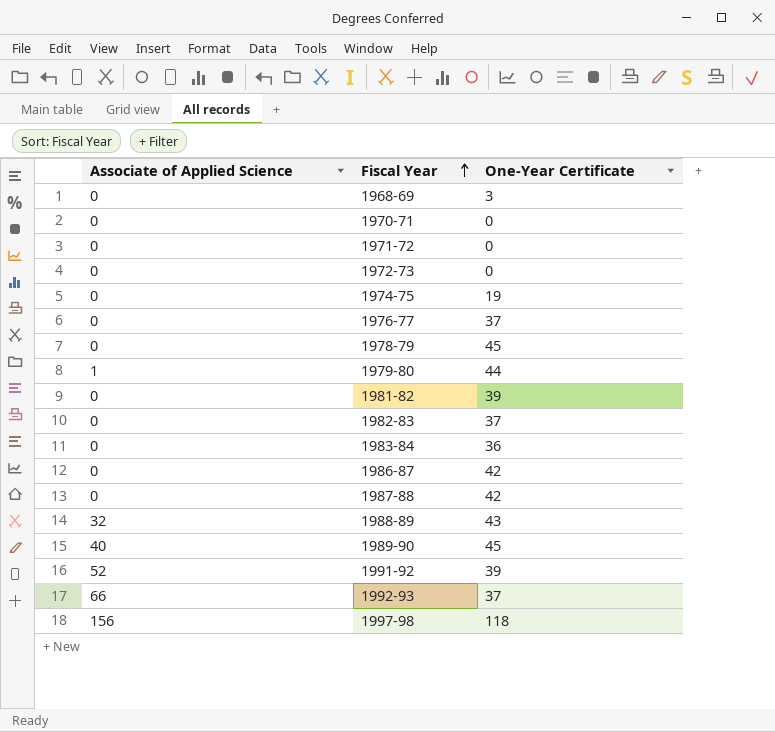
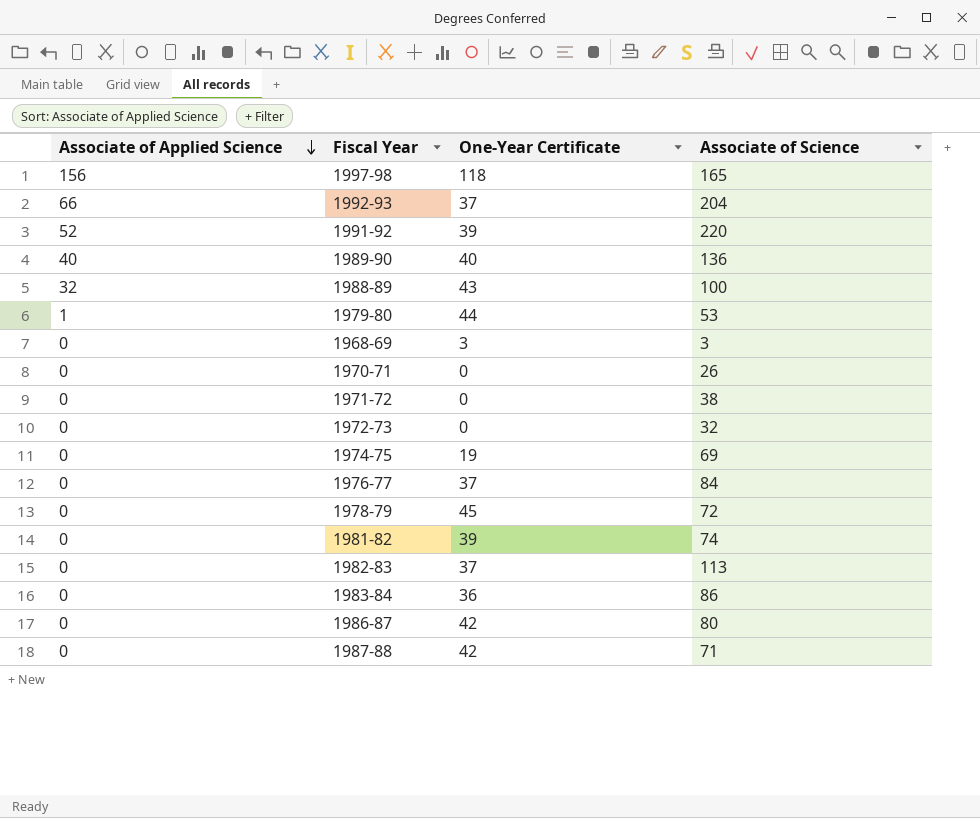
row order: Fiscal Year ascending -> Associate of Applied Science descending
column Associate of Science | position: none -> 4
1989-90 | One-Year Certificate: 45 -> 40

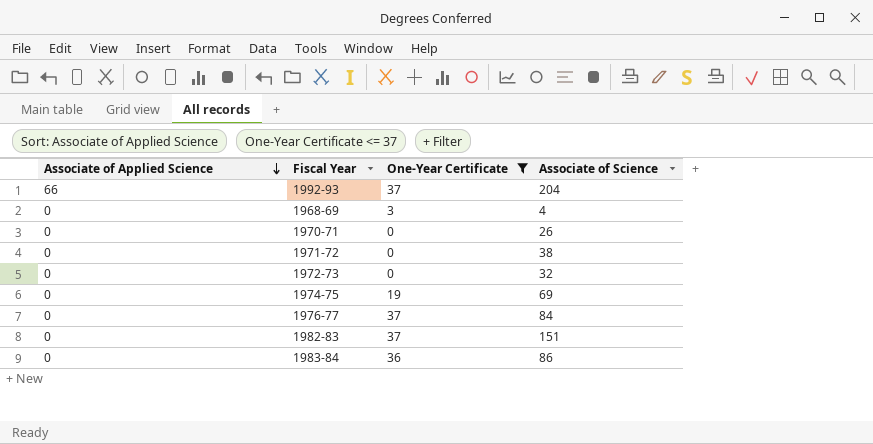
filter: none -> One-Year Certificate <= 37
1968-69 | Associate of Science: 3 -> 4
1982-83 | Associate of Science: 113 -> 151

